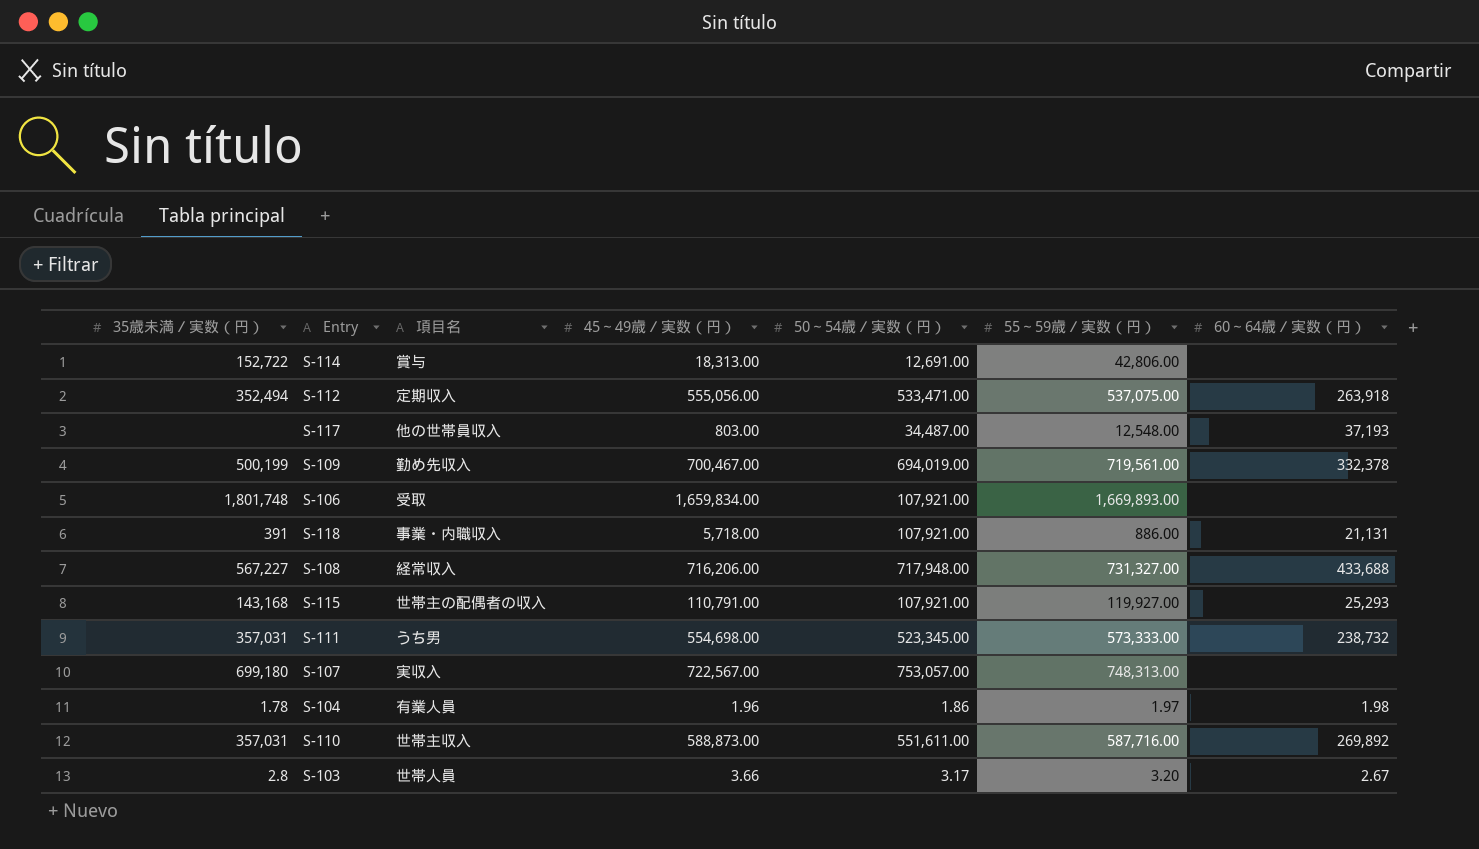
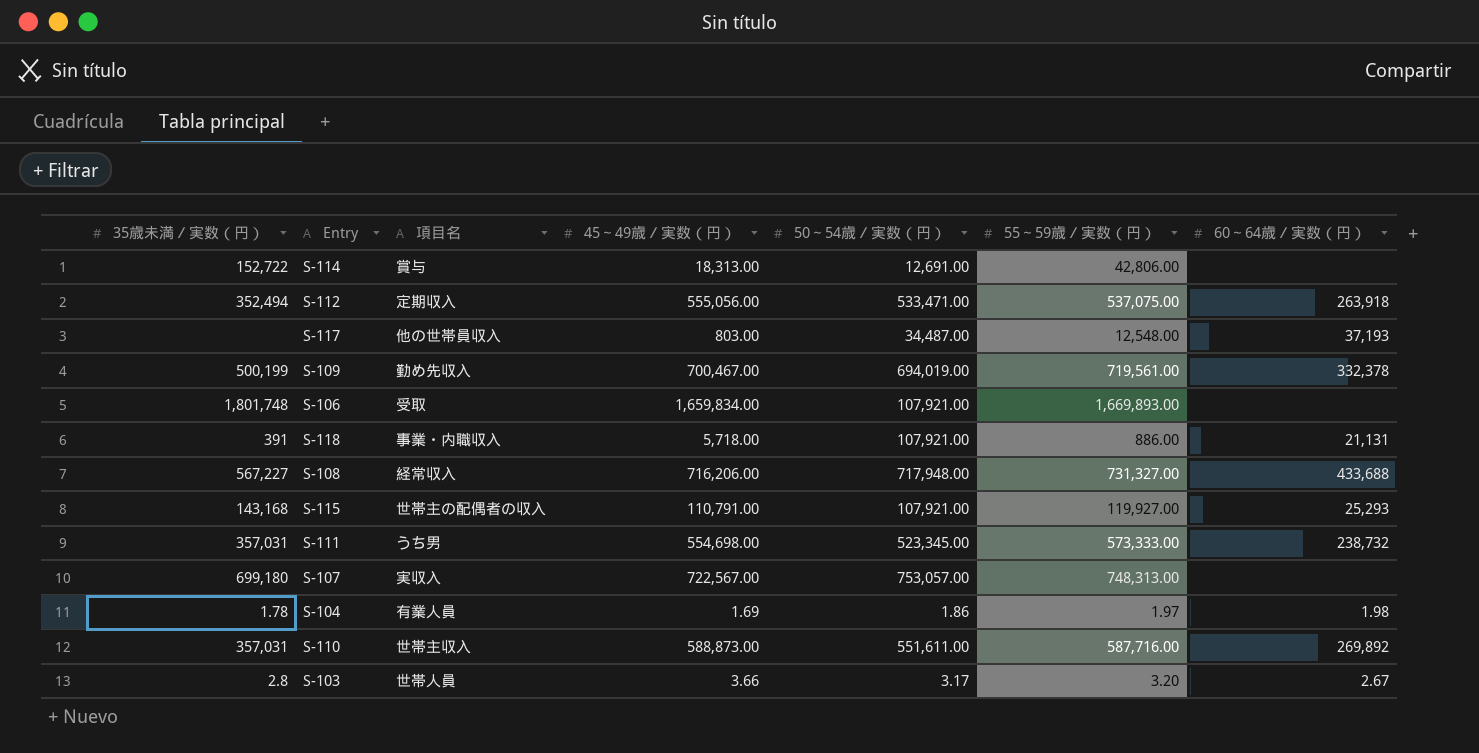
S-104 | 45～49歳／実数（円）: 1.96 -> 1.69

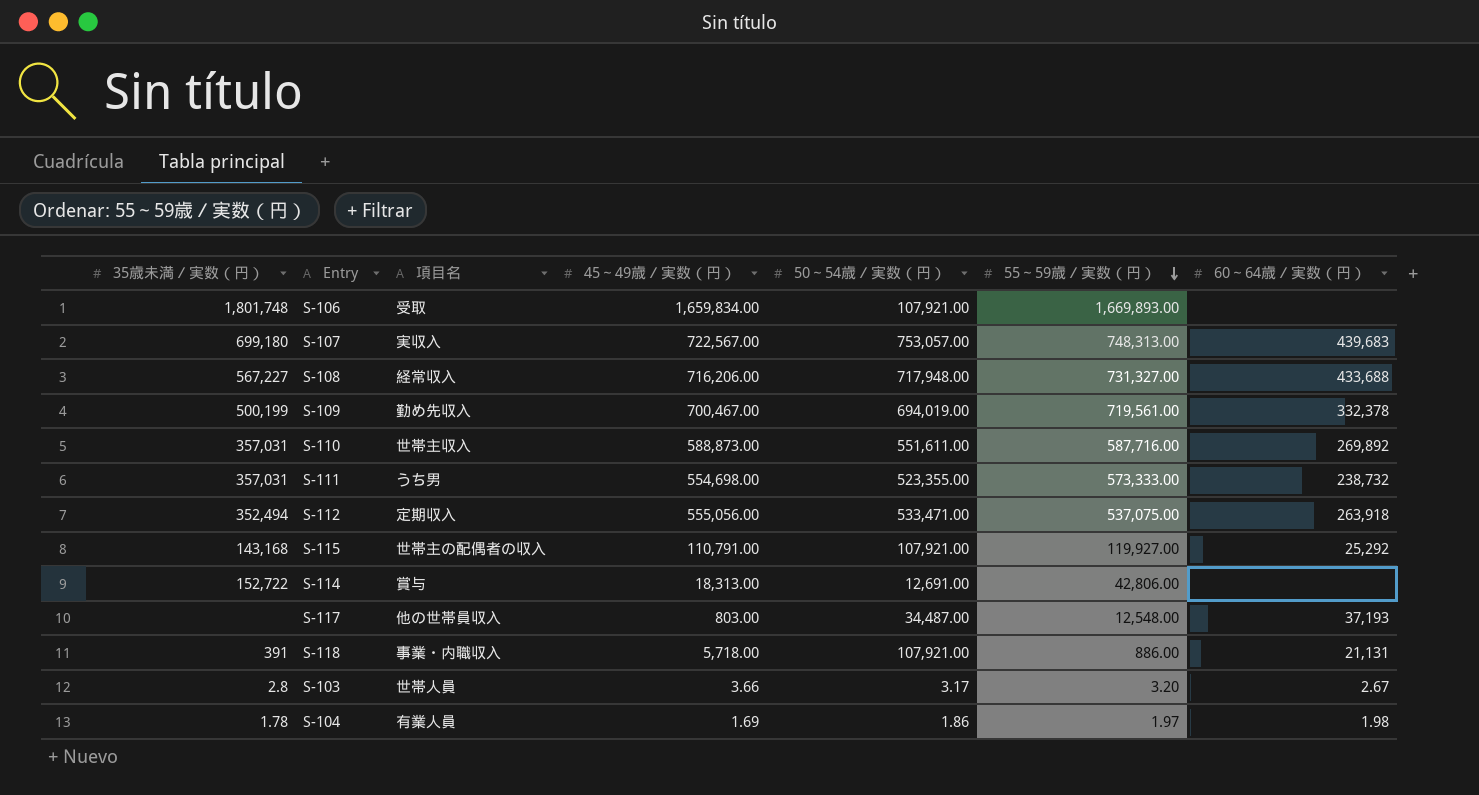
row order: none -> 55～59歳／実数（円） descending
S-107 | 60～64歳／実数（円）: none -> 439,683
S-111 | 50～54歳／実数（円）: 523,345.00 -> 523,355.00
S-115 | 60～64歳／実数（円）: 25,293 -> 25,292

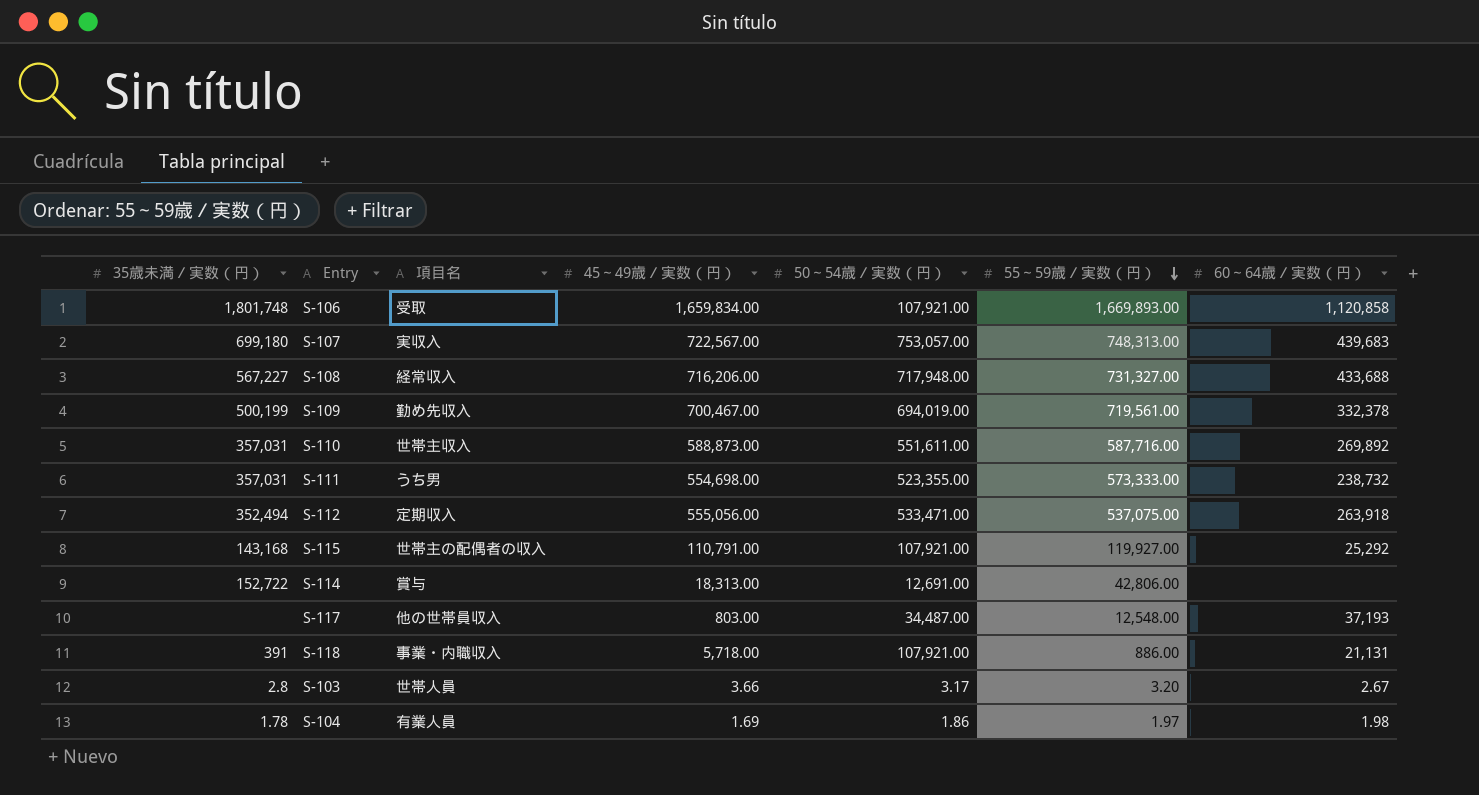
S-106 | 60～64歳／実数（円）: none -> 1,120,858

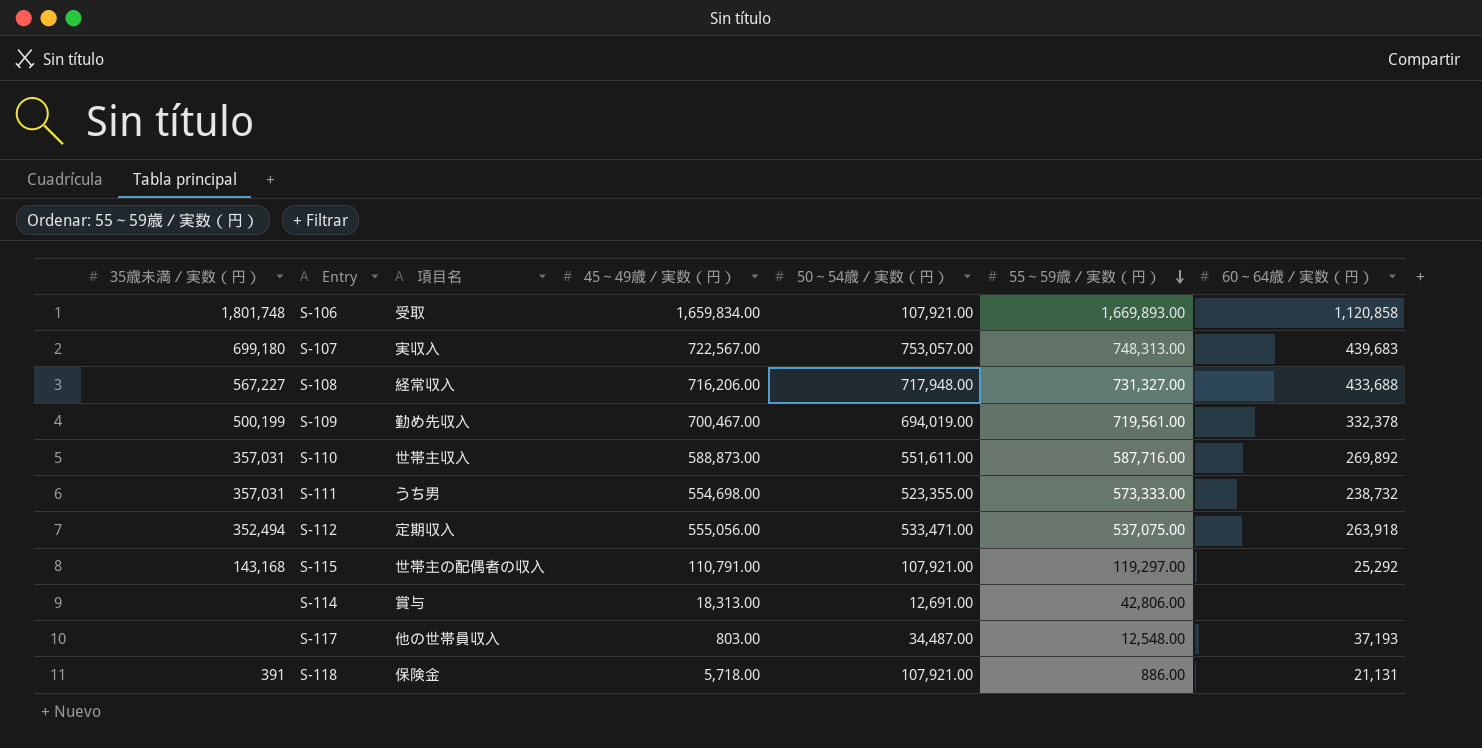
row S-103: 2.8 | 世帯人員 | 3.66 | 3.17 | 3.20 | 2.67 -> none
row S-104: 1.78 | 有業人員 | 1.69 | 1.86 | 1.97 | 1.98 -> none
S-115 | 55～59歳／実数（円）: 119,927.00 -> 119,297.00
S-114 | 35歳未満／実数（円）: 152,722 -> none
S-118 | 項目名: 事業・内職収入 -> 保険金

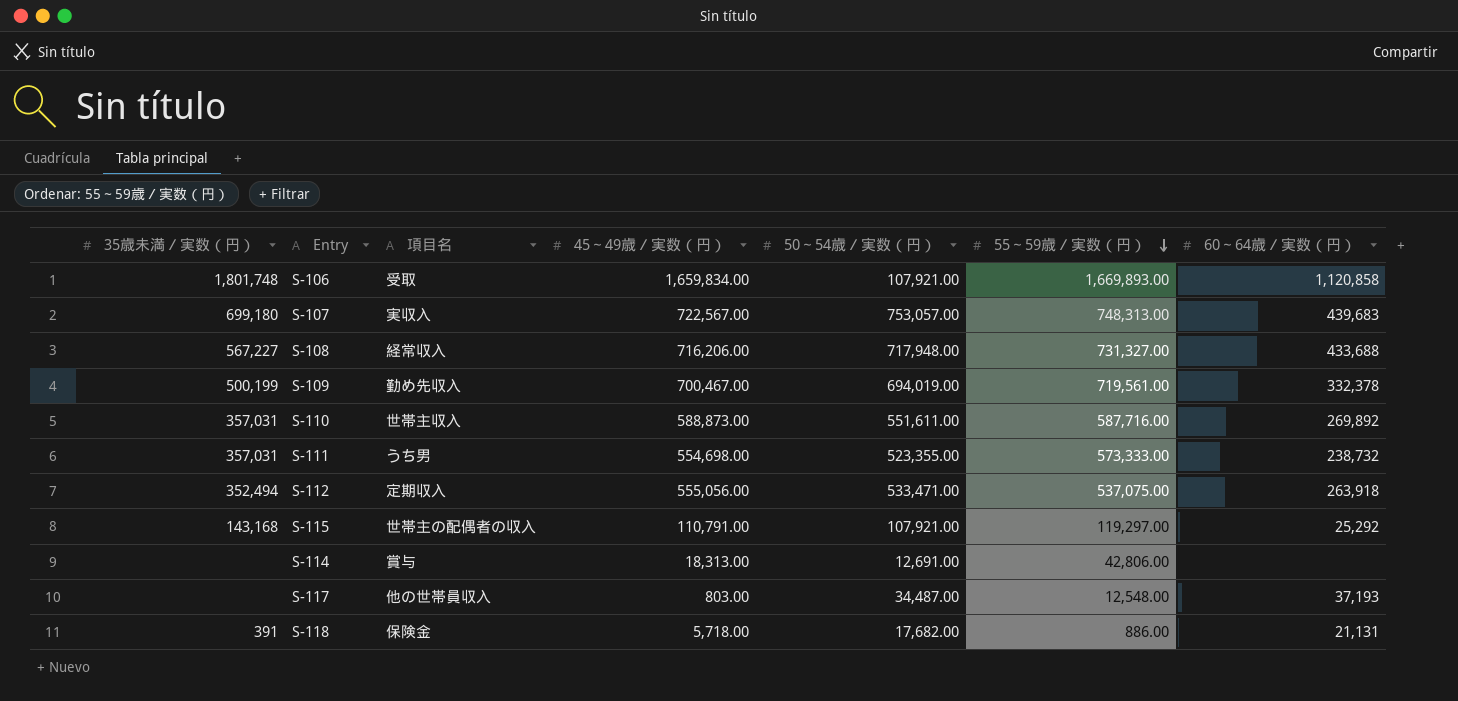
S-118 | 50～54歳／実数（円）: 107,921.00 -> 17,682.00

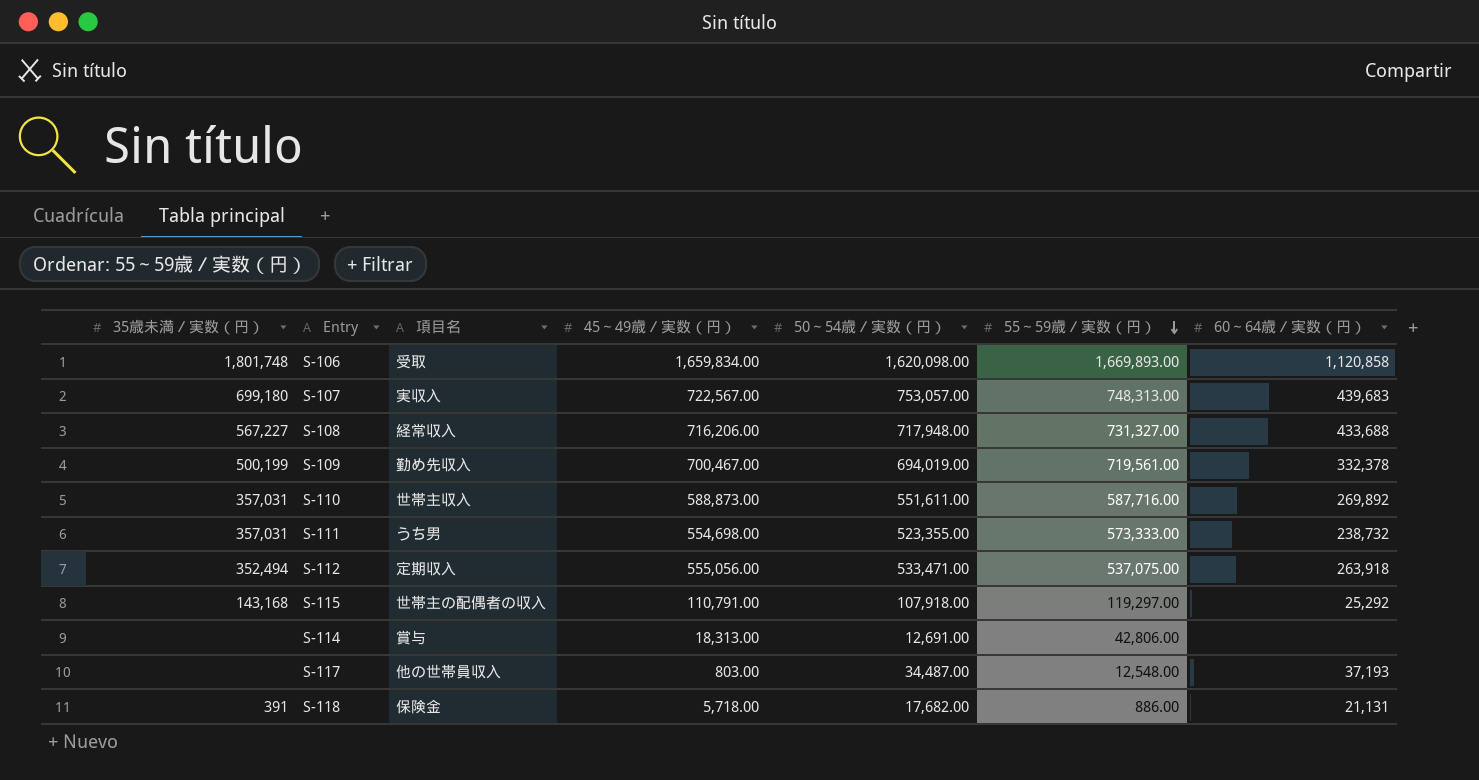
S-106 | 50～54歳／実数（円）: 107,921.00 -> 1,620,098.00
S-115 | 50～54歳／実数（円）: 107,921.00 -> 107,918.00

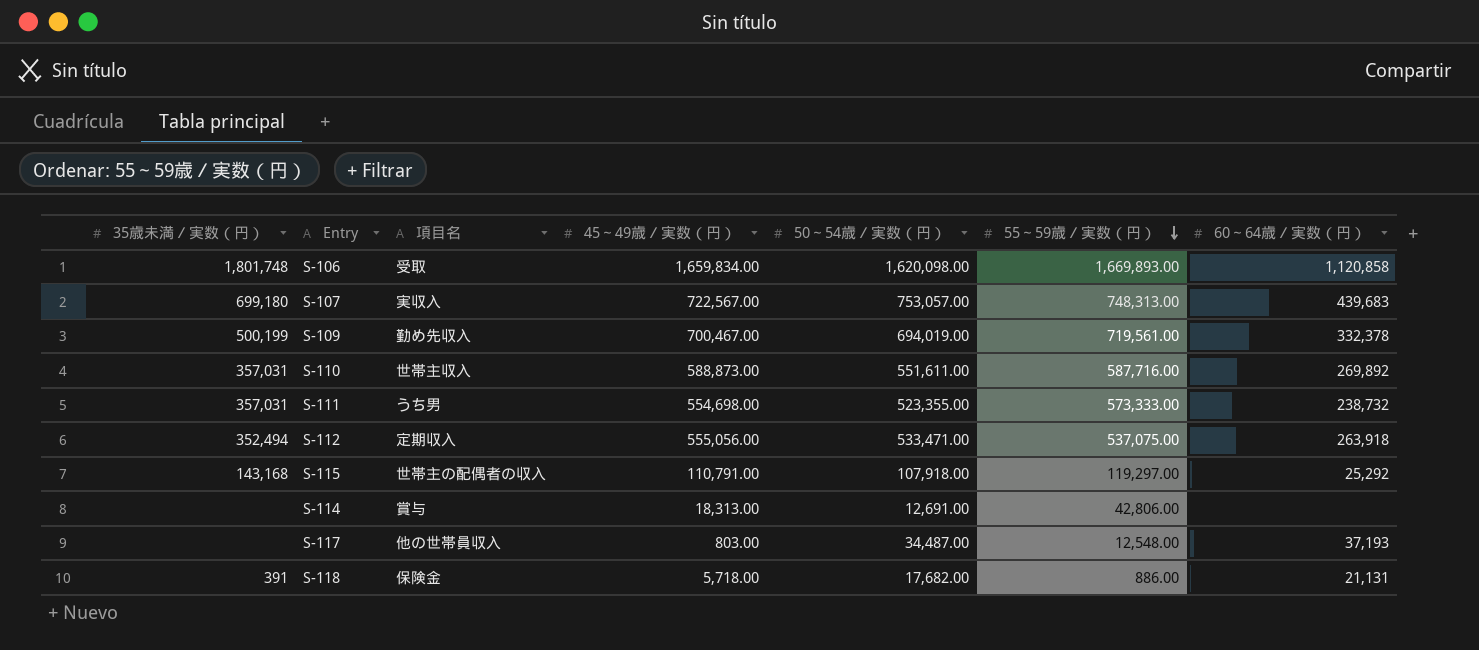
row S-108: 567,227 | 経常収入 | 716,206.00 | 717,948.00 | 731,327.00 | 433,688 -> none

